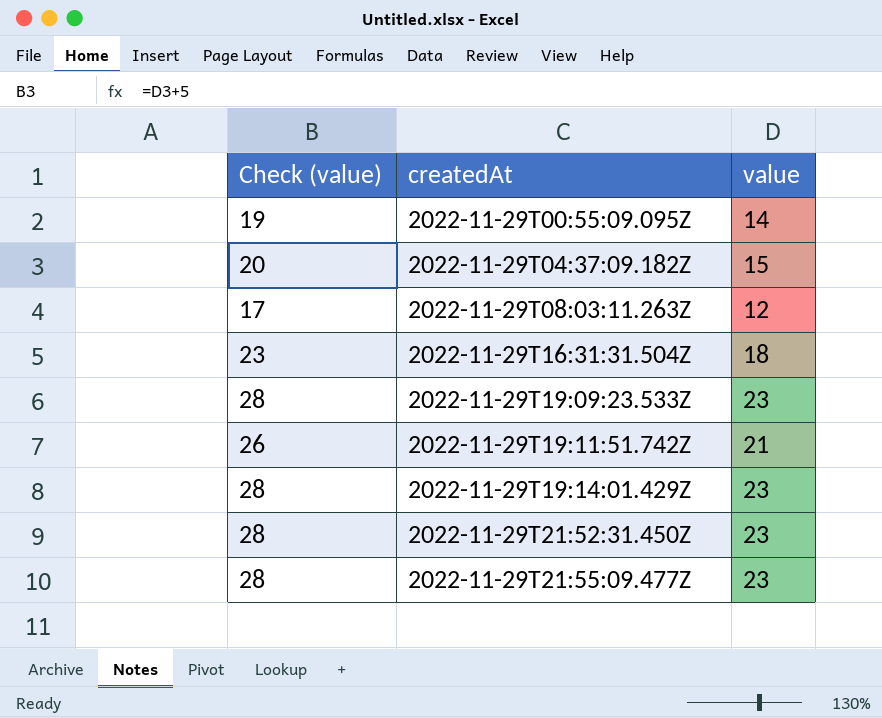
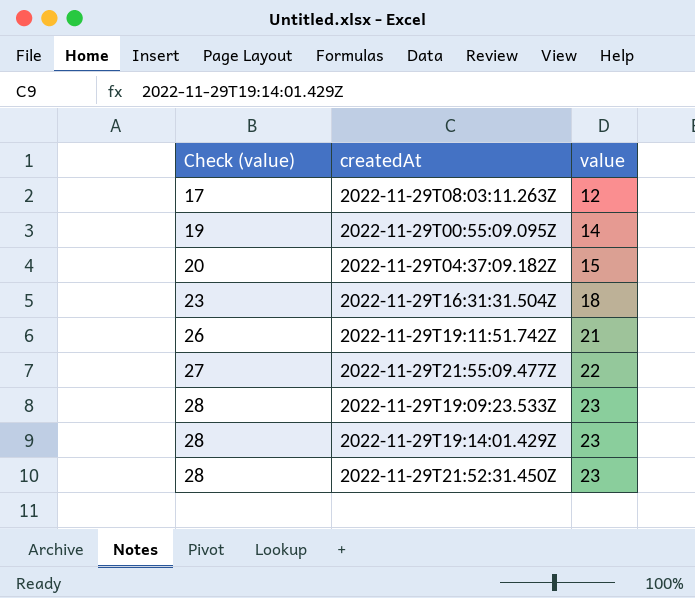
row order: createdAt ascending -> Check (value) ascending
2022-11-29T21:55:09.477Z | Check (value): 28 -> 27
2022-11-29T21:55:09.477Z | value: 23 -> 22

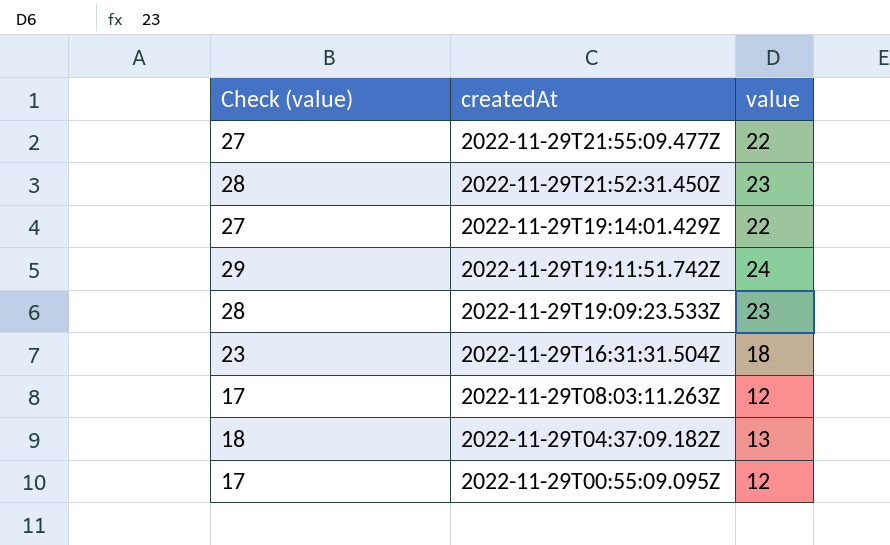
row order: Check (value) ascending -> createdAt descending
2022-11-29T19:14:01.429Z | Check (value): 28 -> 27
2022-11-29T19:14:01.429Z | value: 23 -> 22
2022-11-29T19:11:51.742Z | Check (value): 26 -> 29
2022-11-29T19:11:51.742Z | value: 21 -> 24
2022-11-29T04:37:09.182Z | Check (value): 20 -> 18
2022-11-29T04:37:09.182Z | value: 15 -> 13
2022-11-29T00:55:09.095Z | Check (value): 19 -> 17
2022-11-29T00:55:09.095Z | value: 14 -> 12

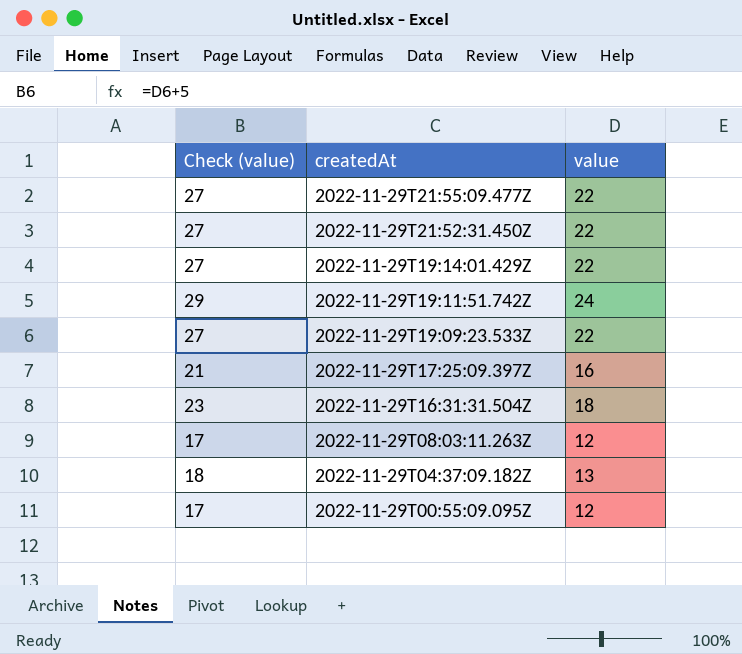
2022-11-29T21:52:31.450Z | Check (value): 28 -> 27
2022-11-29T21:52:31.450Z | value: 23 -> 22
2022-11-29T19:09:23.533Z | Check (value): 28 -> 27
2022-11-29T19:09:23.533Z | value: 23 -> 22
row 2022-11-29T17:25:09.397Z: none -> 21 | 16

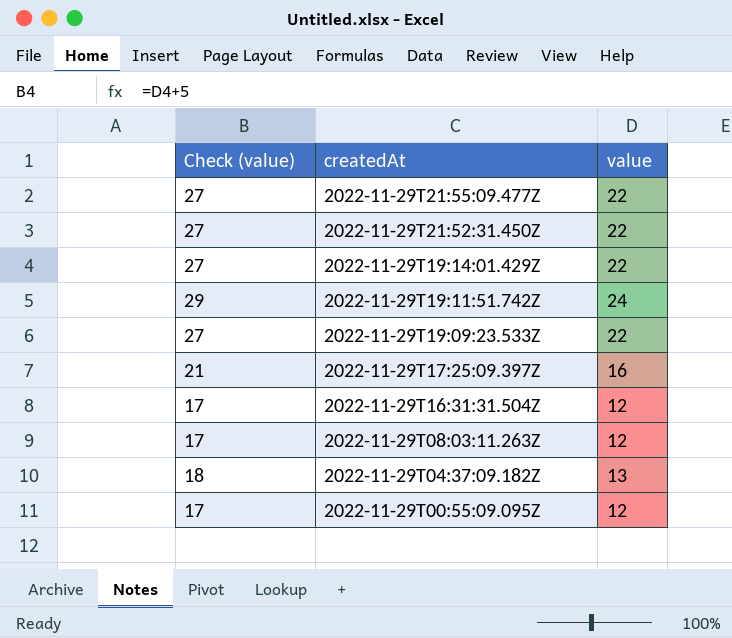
2022-11-29T16:31:31.504Z | Check (value): 23 -> 17
2022-11-29T16:31:31.504Z | value: 18 -> 12

